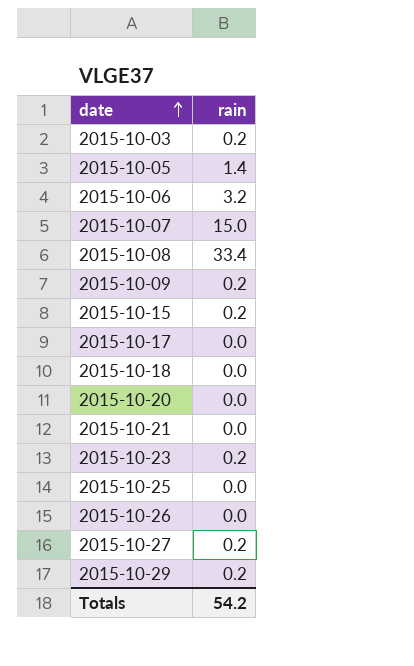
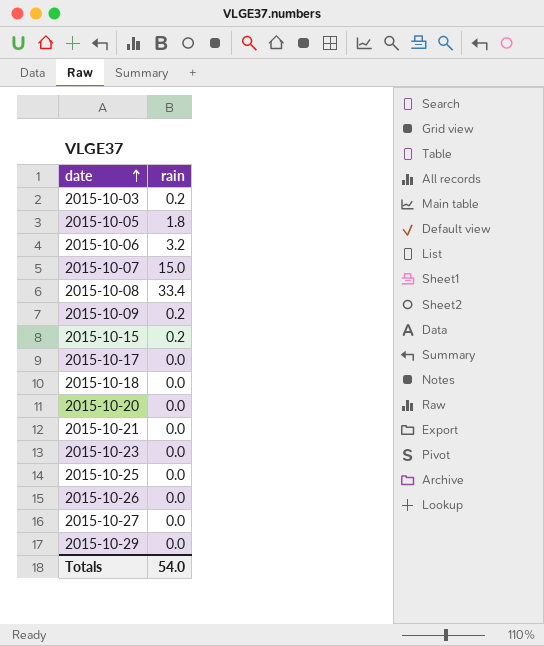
2015-10-05 | rain: 1.4 -> 1.8
2015-10-23 | rain: 0.2 -> 0.0
2015-10-27 | rain: 0.2 -> 0.0
2015-10-29 | rain: 0.2 -> 0.0
Totals | rain: 54.2 -> 54.0

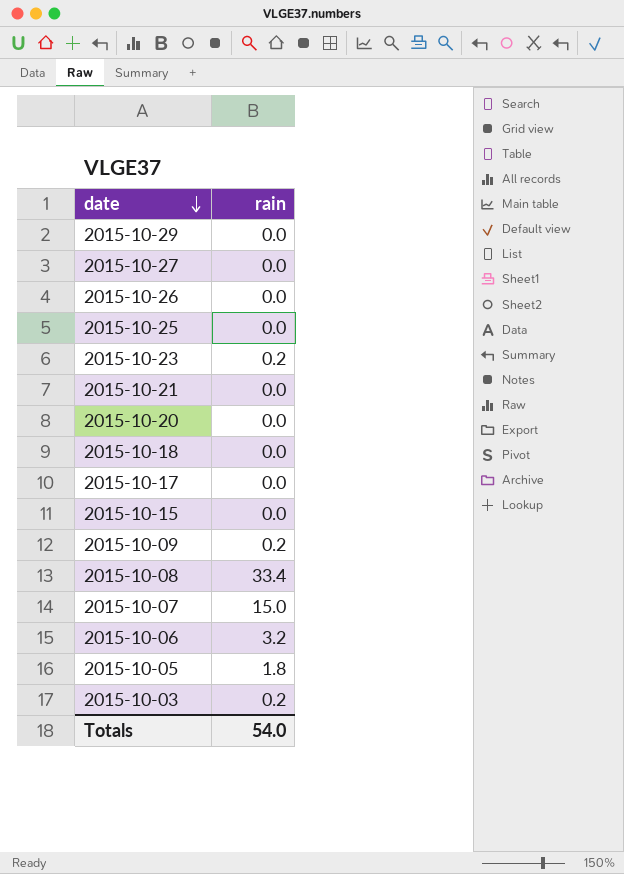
row order: date ascending -> date descending
2015-10-23 | rain: 0.0 -> 0.2
2015-10-15 | rain: 0.2 -> 0.0

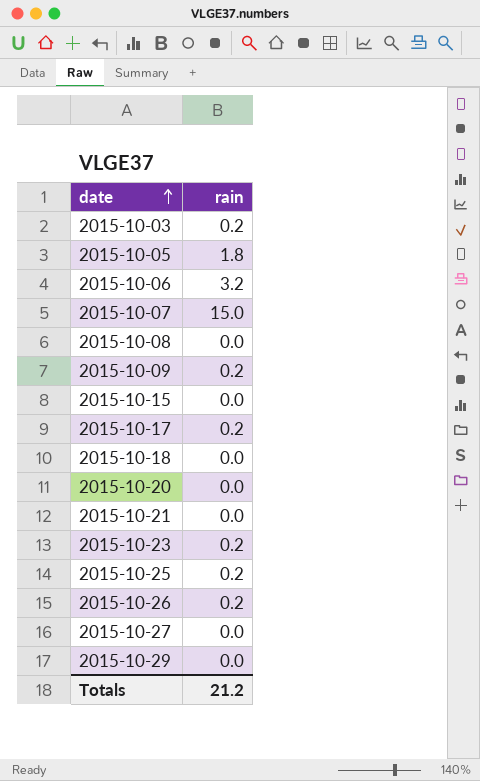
row order: date descending -> date ascending
2015-10-08 | rain: 33.4 -> 0.0
2015-10-17 | rain: 0.0 -> 0.2
2015-10-25 | rain: 0.0 -> 0.2
2015-10-26 | rain: 0.0 -> 0.2
Totals | rain: 54.0 -> 21.2

